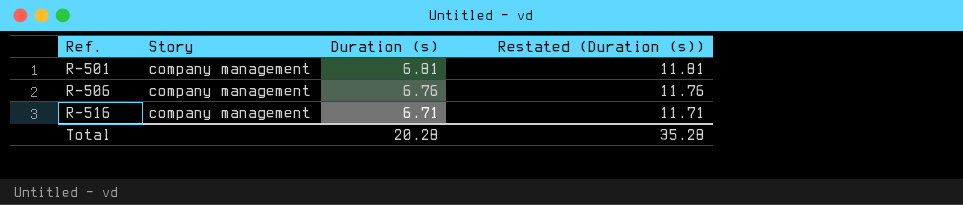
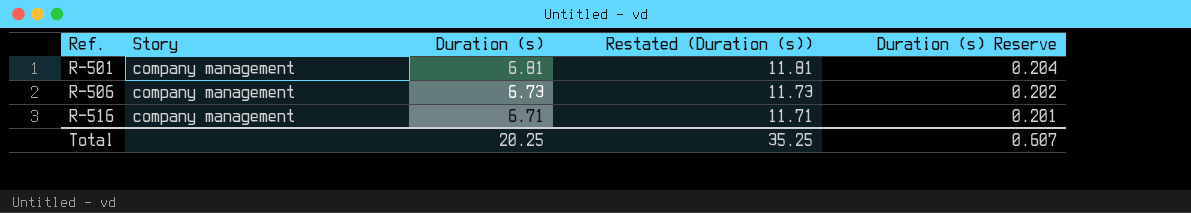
column Duration (s) Reserve | formula: none -> [Duration (s)] * 0.03
R-506 | Duration (s): 6.76 -> 6.73
R-506 | Restated (Duration (s)): 11.76 -> 11.73
Total | Duration (s): 20.28 -> 20.25
Total | Restated (Duration (s)): 35.28 -> 35.25

